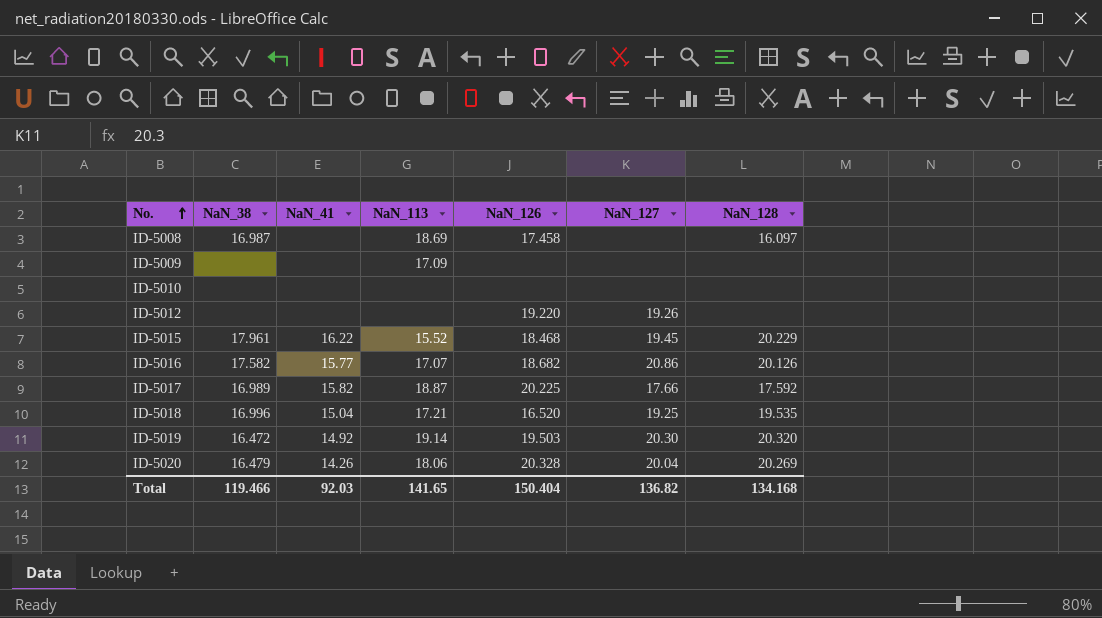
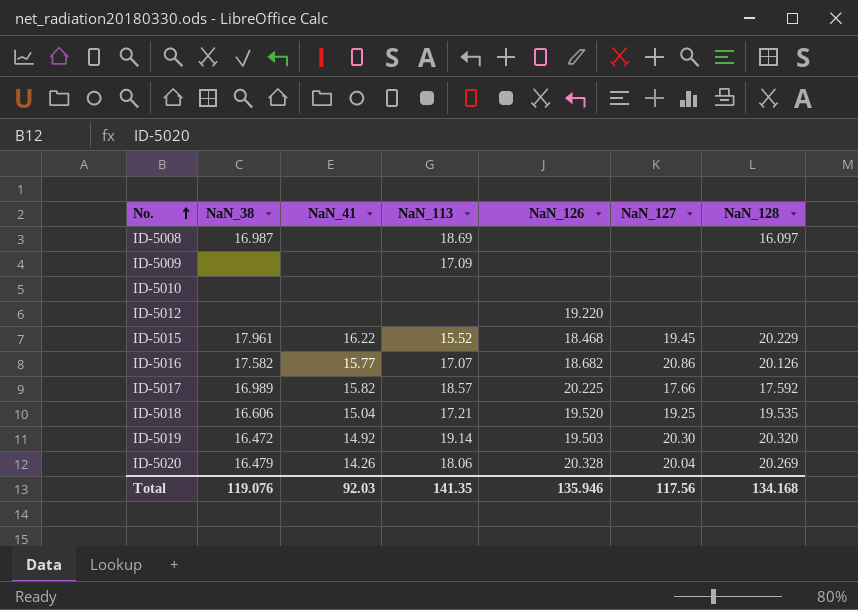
ID-5008 | NaN_126: 17.458 -> none
ID-5012 | NaN_127: 19.26 -> none
ID-5017 | NaN_113: 18.87 -> 18.57
ID-5018 | NaN_38: 16.996 -> 16.606
ID-5018 | NaN_126: 16.520 -> 19.520
Total | NaN_38: 119.466 -> 119.076
Total | NaN_113: 141.65 -> 141.35
Total | NaN_126: 150.404 -> 135.946
Total | NaN_127: 136.82 -> 117.56

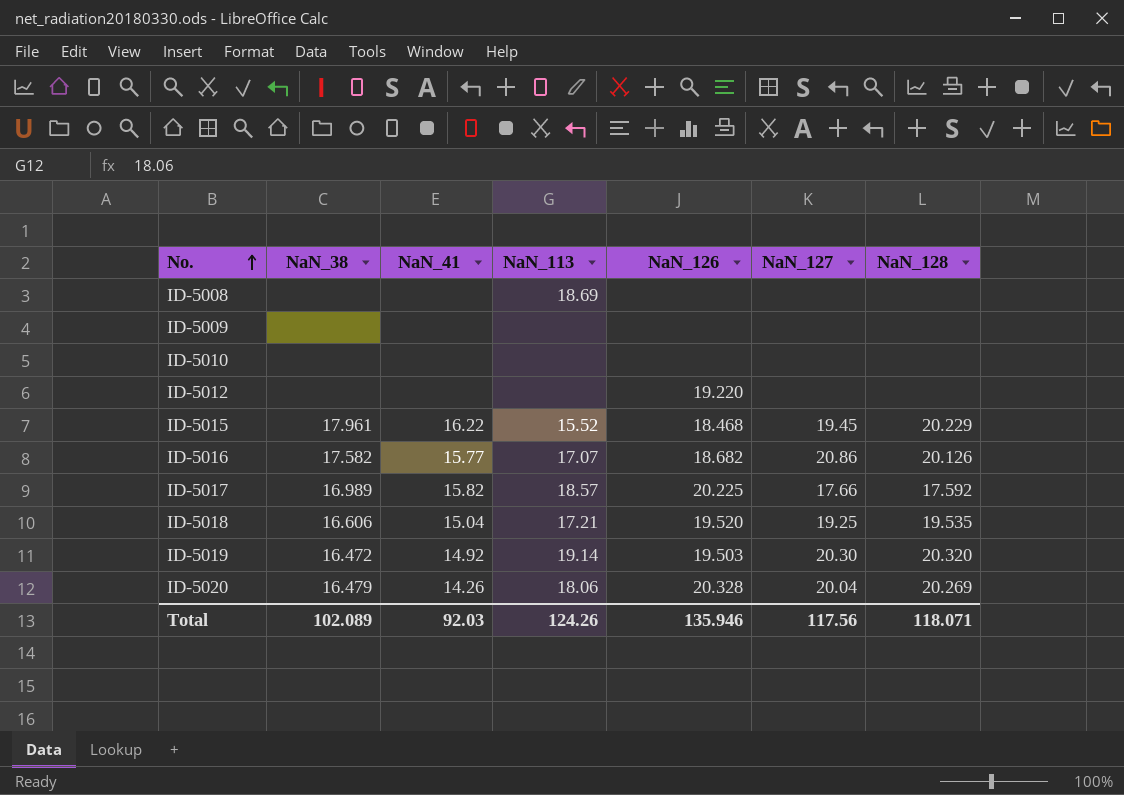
ID-5008 | NaN_38: 16.987 -> none
ID-5008 | NaN_128: 16.097 -> none
ID-5009 | NaN_113: 17.09 -> none
Total | NaN_38: 119.076 -> 102.089
Total | NaN_113: 141.35 -> 124.26
Total | NaN_128: 134.168 -> 118.071

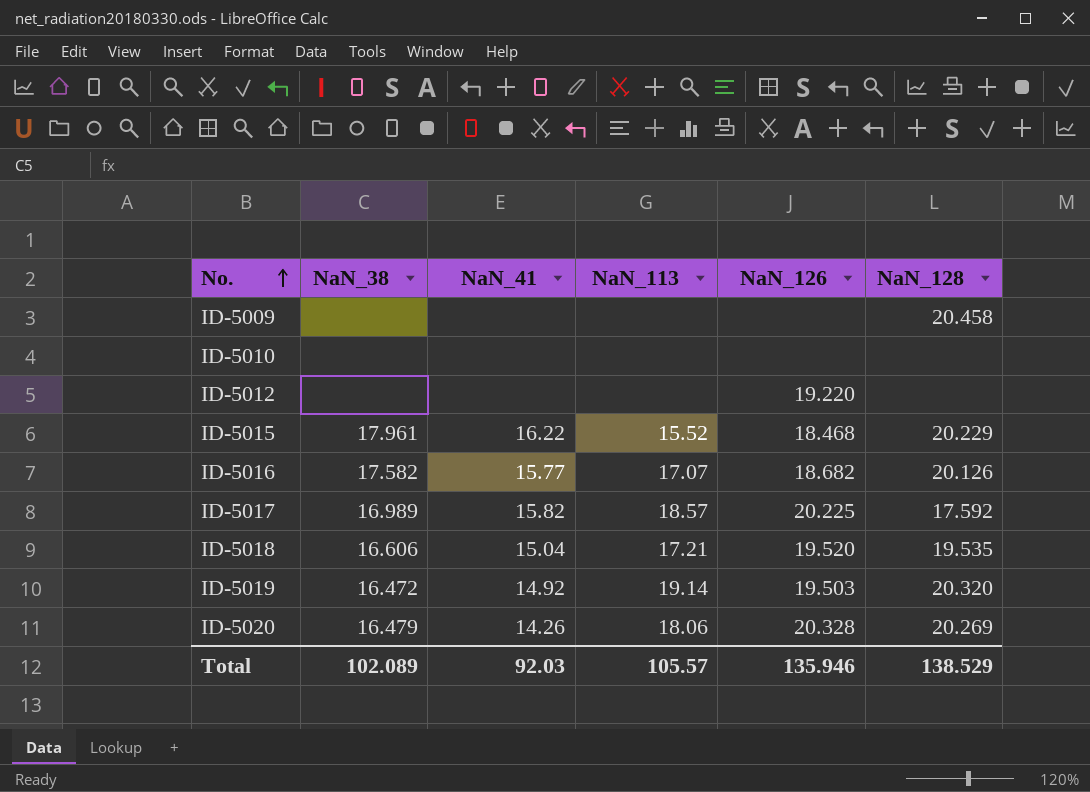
column NaN_127 | position: 6 -> none
row ID-5008: none | none | 18.69 | none | none | none -> none
ID-5009 | NaN_128: none -> 20.458
Total | NaN_113: 124.26 -> 105.57
Total | NaN_128: 118.071 -> 138.529

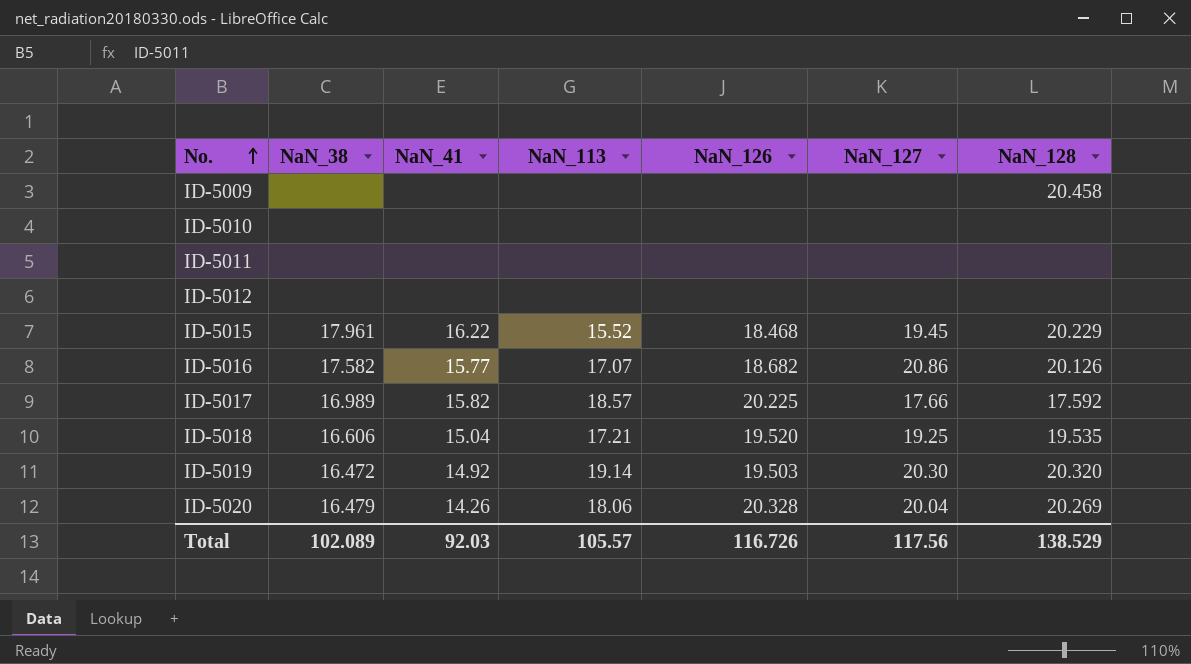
column NaN_127 | position: none -> 6
row ID-5011: none -> none | none | none | none | none | none
ID-5012 | NaN_126: 19.220 -> none
Total | NaN_126: 135.946 -> 116.726

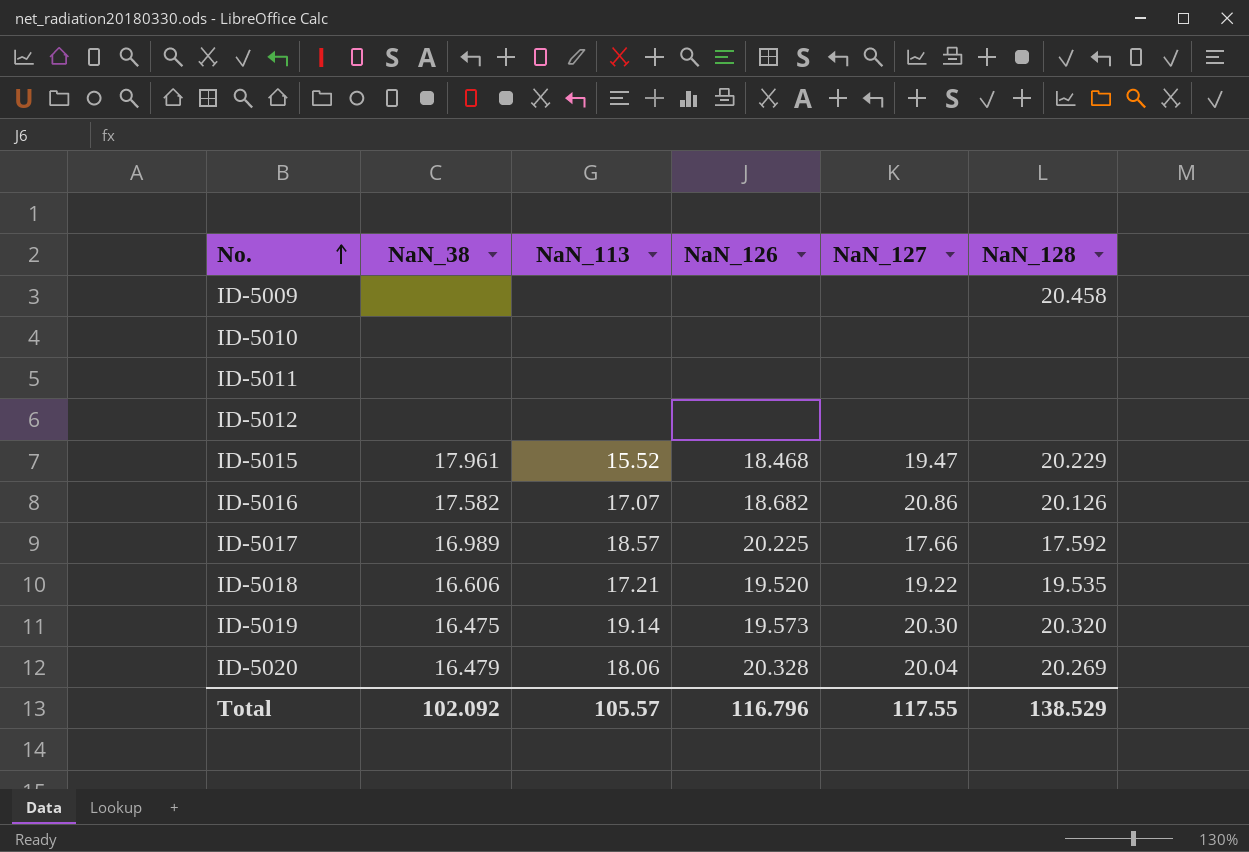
column NaN_41 | position: 3 -> none
ID-5015 | NaN_127: 19.45 -> 19.47
ID-5018 | NaN_127: 19.25 -> 19.22
ID-5019 | NaN_38: 16.472 -> 16.475
ID-5019 | NaN_126: 19.503 -> 19.573
Total | NaN_38: 102.089 -> 102.092
Total | NaN_126: 116.726 -> 116.796
Total | NaN_127: 117.56 -> 117.55

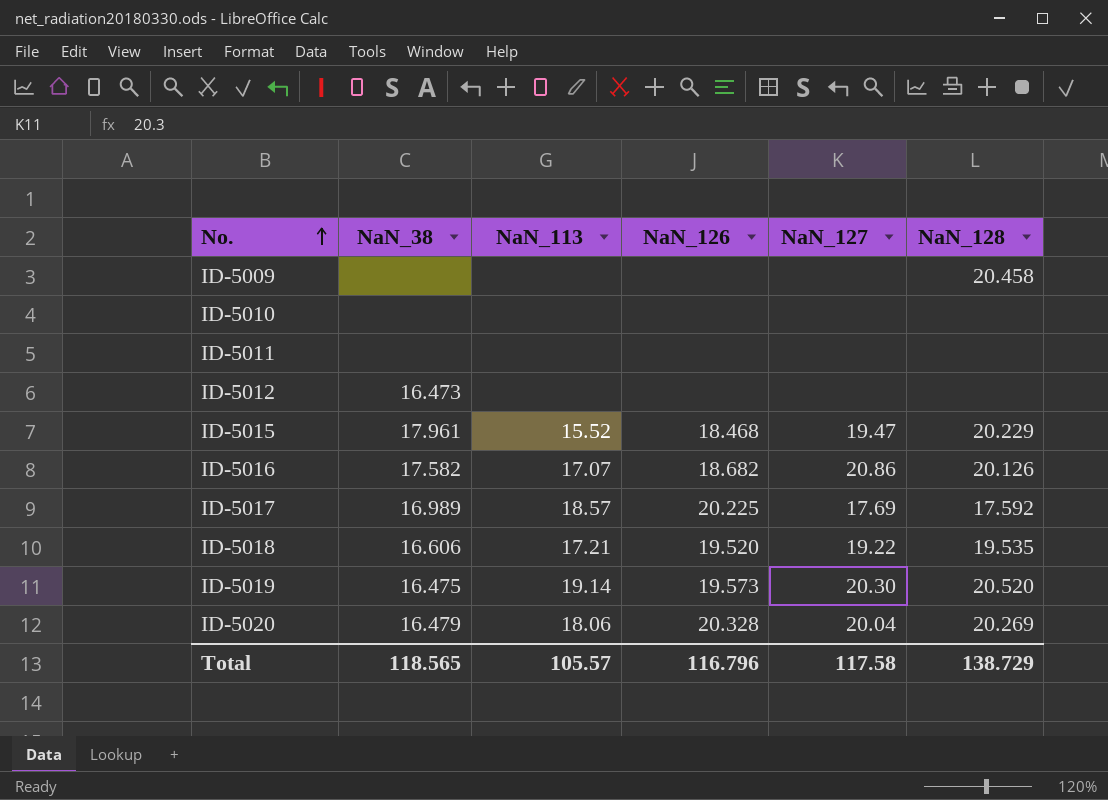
ID-5012 | NaN_38: none -> 16.473
ID-5017 | NaN_127: 17.66 -> 17.69
ID-5019 | NaN_128: 20.320 -> 20.520
Total | NaN_38: 102.092 -> 118.565
Total | NaN_127: 117.55 -> 117.58
Total | NaN_128: 138.529 -> 138.729

